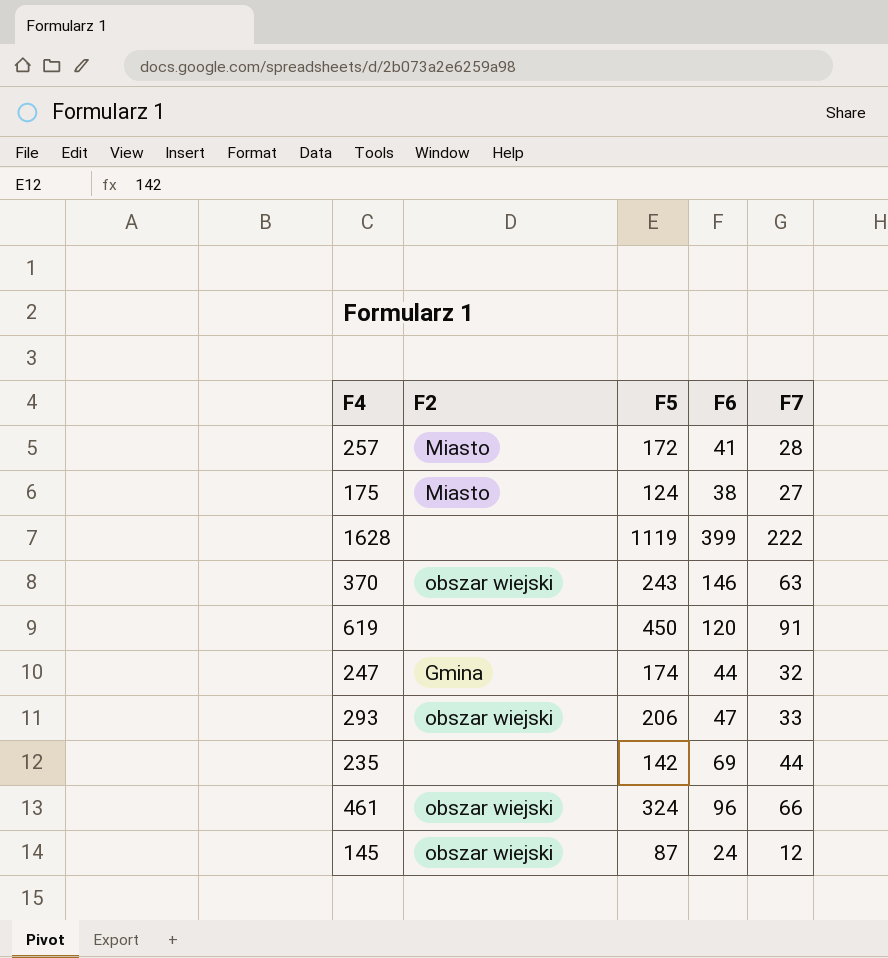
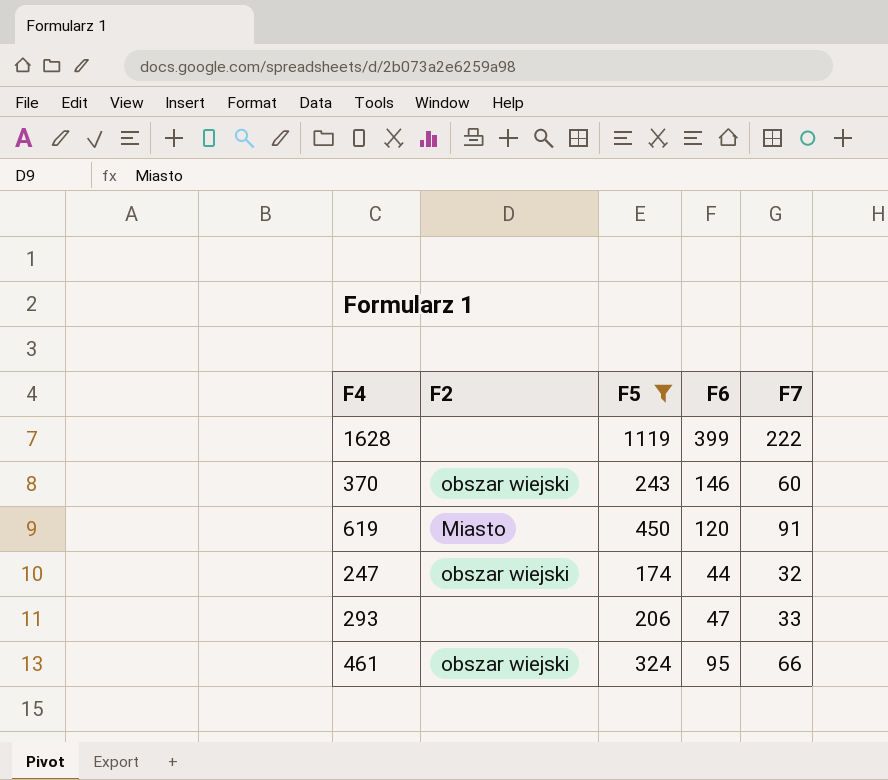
filter: none -> F5 >= 174
370 | F7: 63 -> 60
619 | F2: none -> Miasto
247 | F2: Gmina -> obszar wiejski
293 | F2: obszar wiejski -> none
461 | F6: 96 -> 95

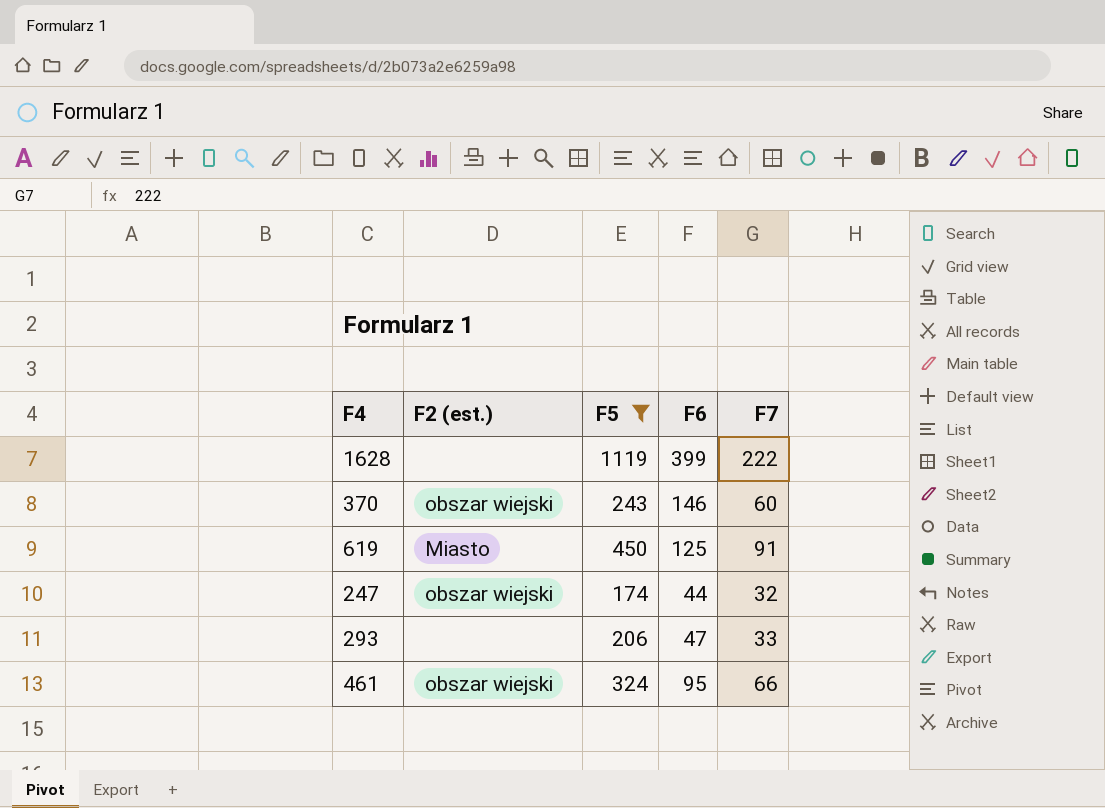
column name: F2 -> F2 (est.)
619 | F6: 120 -> 125

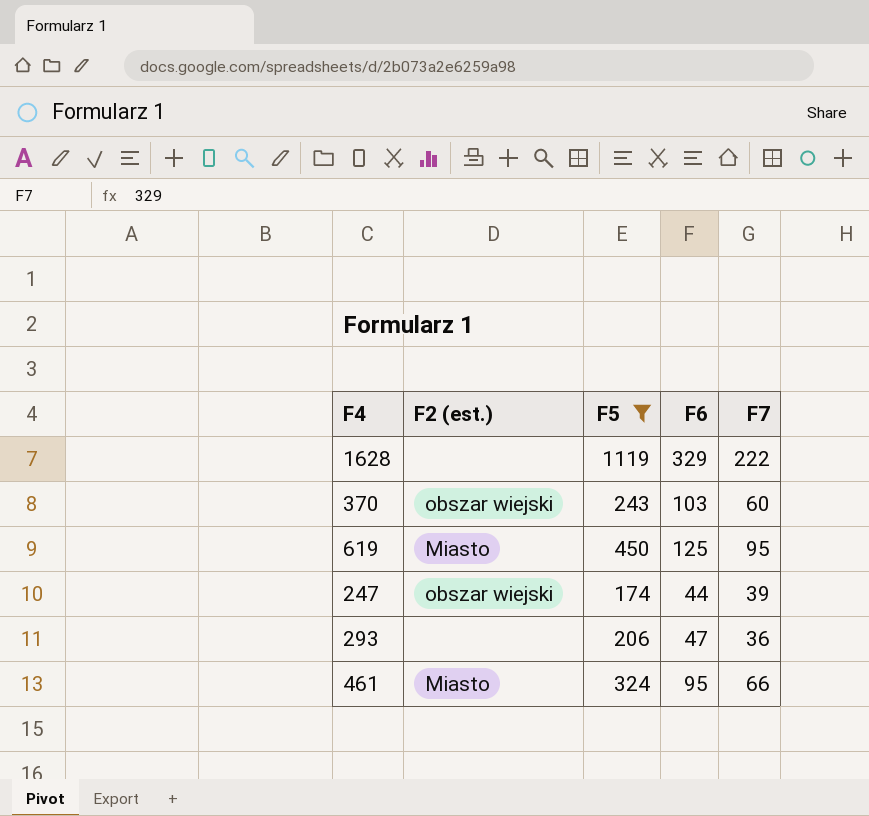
1628 | F6: 399 -> 329
370 | F6: 146 -> 103
619 | F7: 91 -> 95
247 | F7: 32 -> 39
293 | F7: 33 -> 36
461 | F2 (est.): obszar wiejski -> Miasto

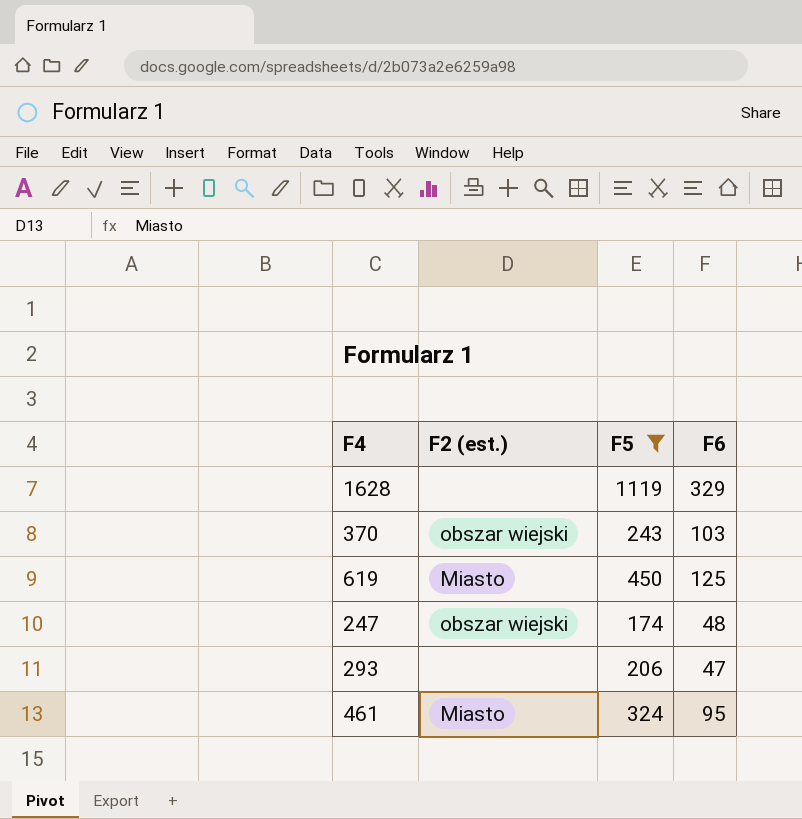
column F7 | position: 5 -> none
247 | F6: 44 -> 48

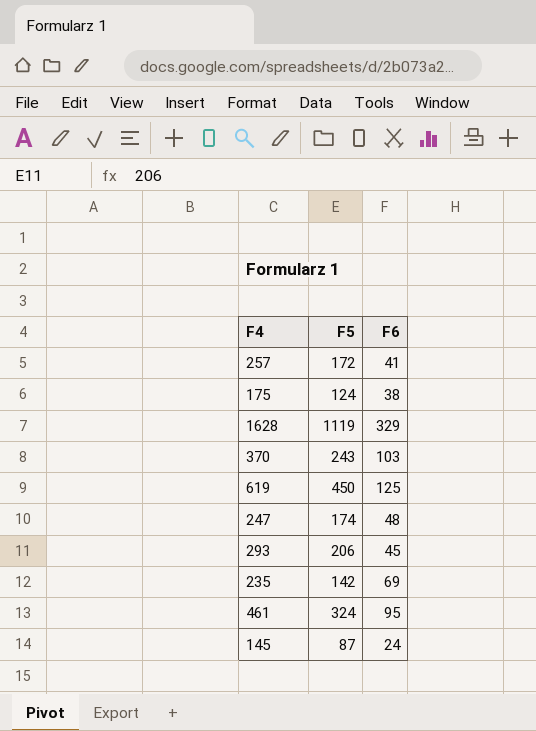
filter: F5 >= 174 -> none
column F2 (est.) | position: 2 -> none
293 | F6: 47 -> 45

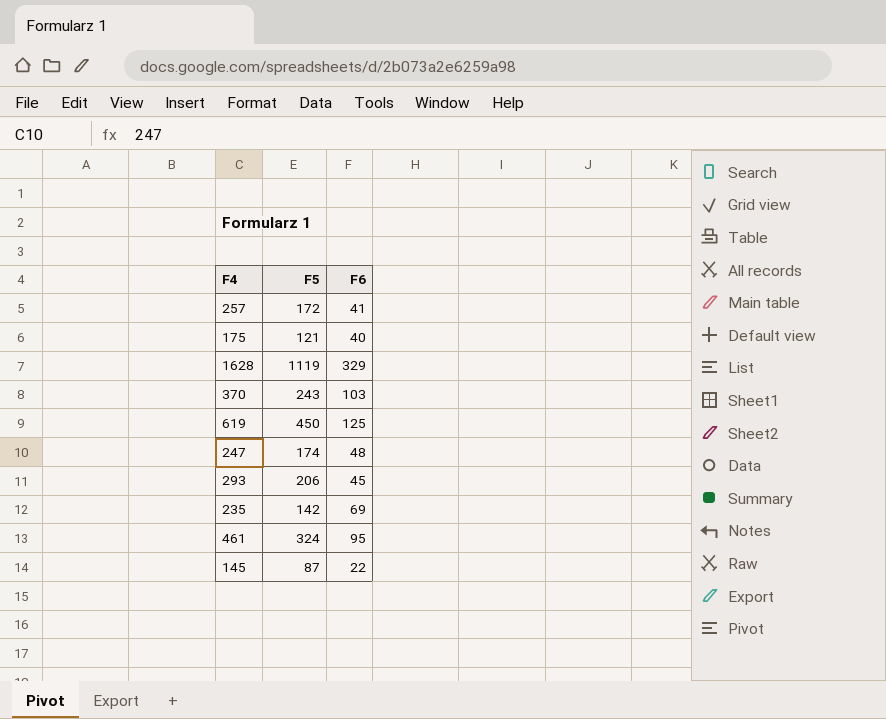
175 | F5: 124 -> 121
175 | F6: 38 -> 40
145 | F6: 24 -> 22

